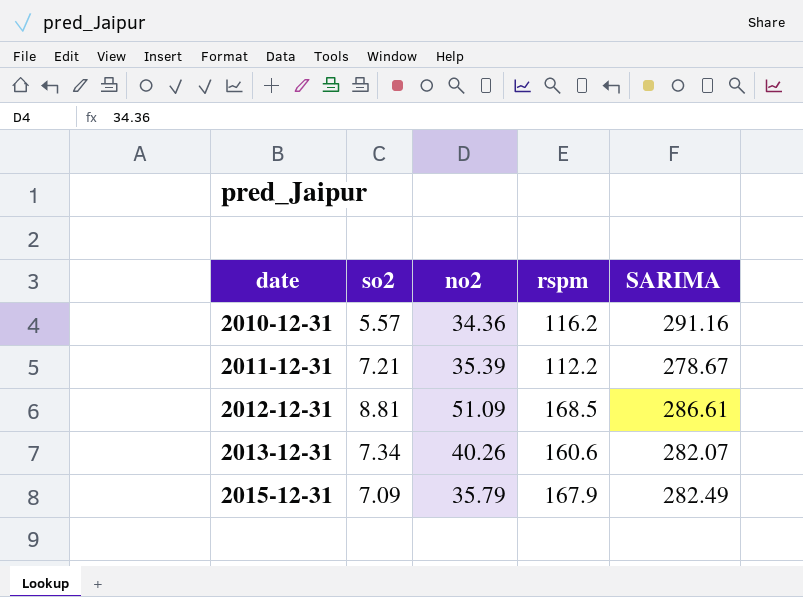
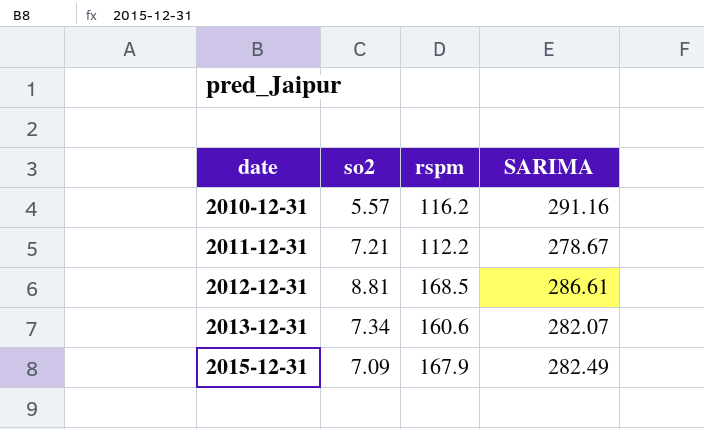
column no2 | position: 3 -> none

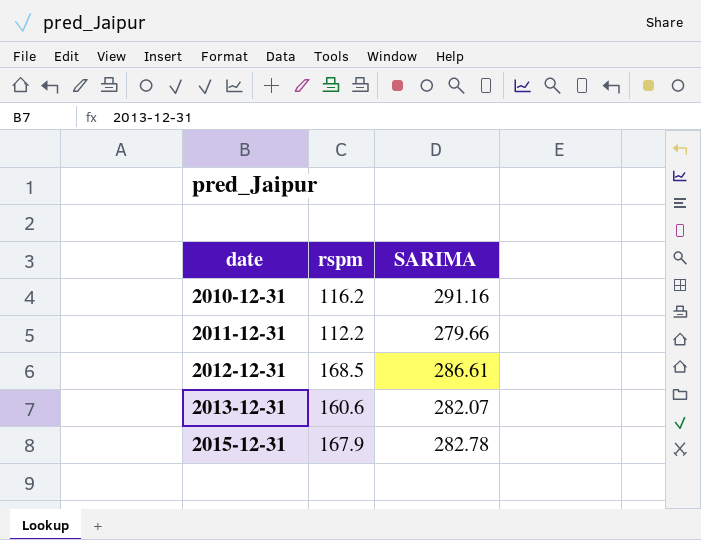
column so2 | position: 2 -> none
2011-12-31 | SARIMA: 278.67 -> 279.66
2015-12-31 | SARIMA: 282.49 -> 282.78

